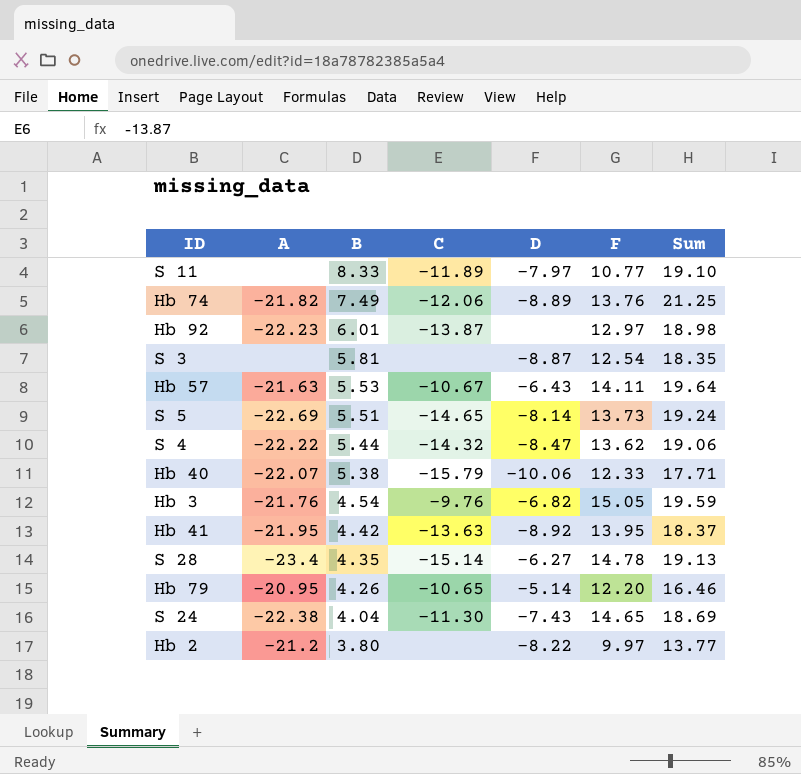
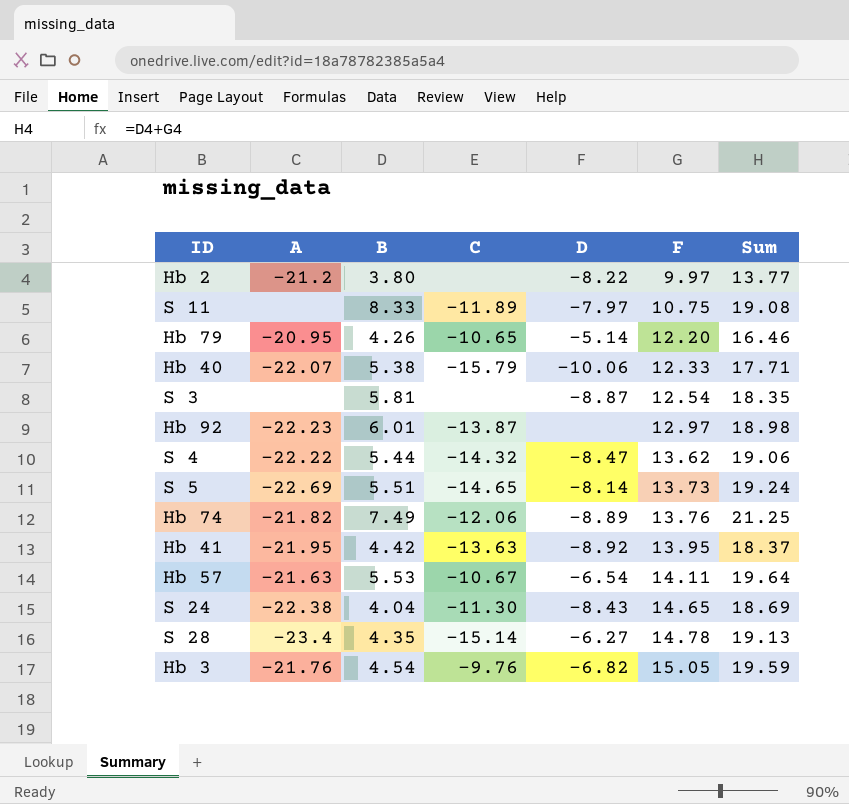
row order: B descending -> F ascending
S 11 | F: 10.77 -> 10.75
S 11 | Sum: 19.10 -> 19.08
Hb 57 | D: -6.43 -> -6.54
S 24 | D: -7.43 -> -8.43

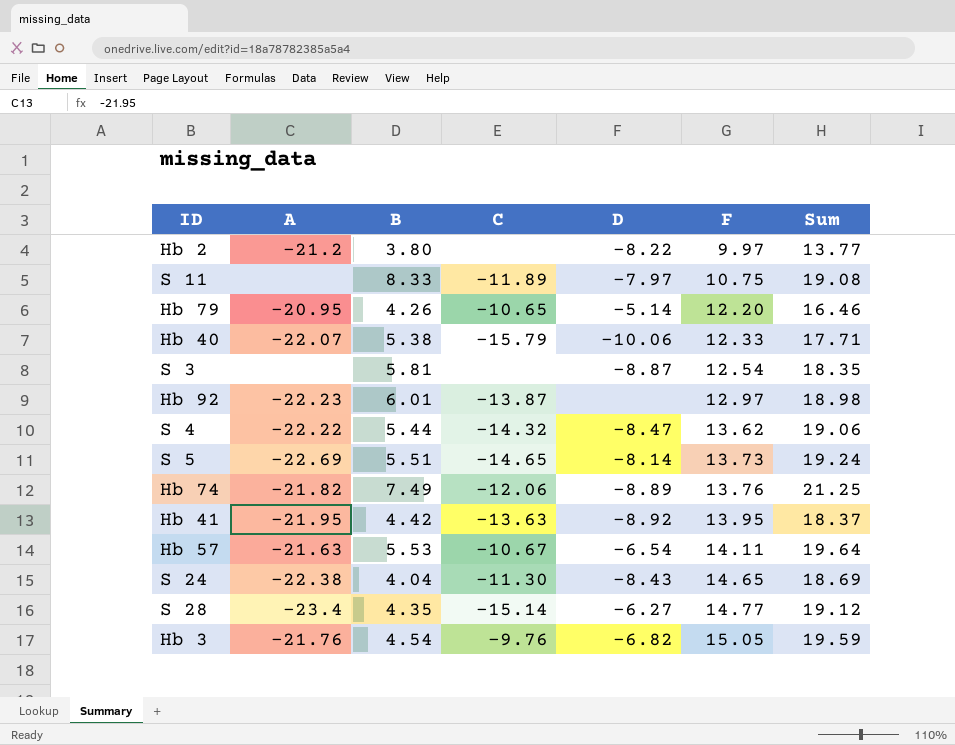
S 28 | F: 14.78 -> 14.77
S 28 | Sum: 19.13 -> 19.12

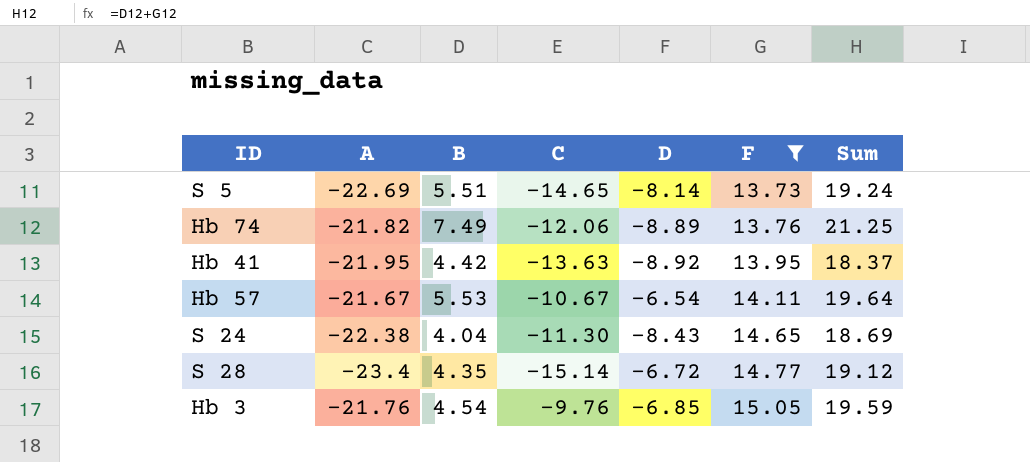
filter: none -> F >= 13.73
Hb 57 | A: -21.63 -> -21.67
S 28 | D: -6.27 -> -6.72
Hb 3 | D: -6.82 -> -6.85

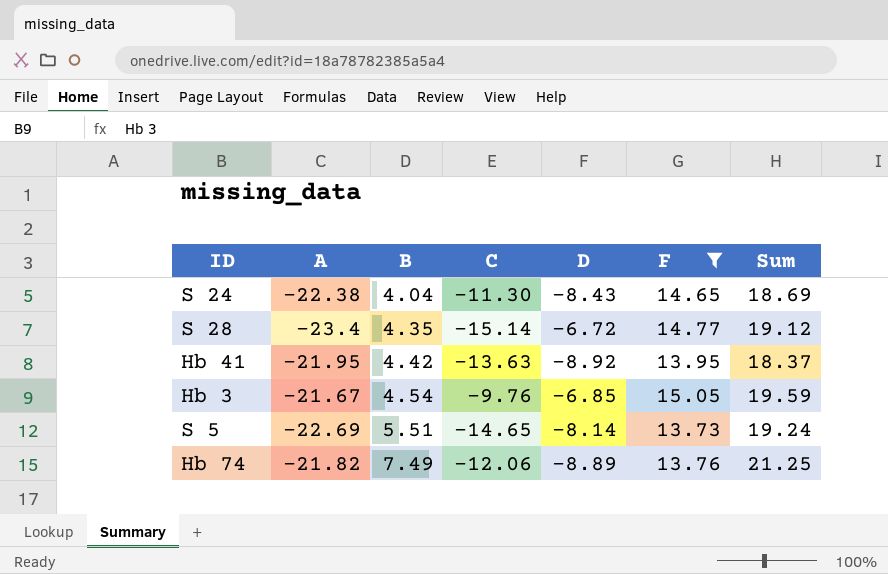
row order: F ascending -> B ascending
row Hb 57: -21.67 | 5.53 | -10.67 | -6.54 | 14.11 | 19.64 -> none
Hb 3 | A: -21.76 -> -21.67

